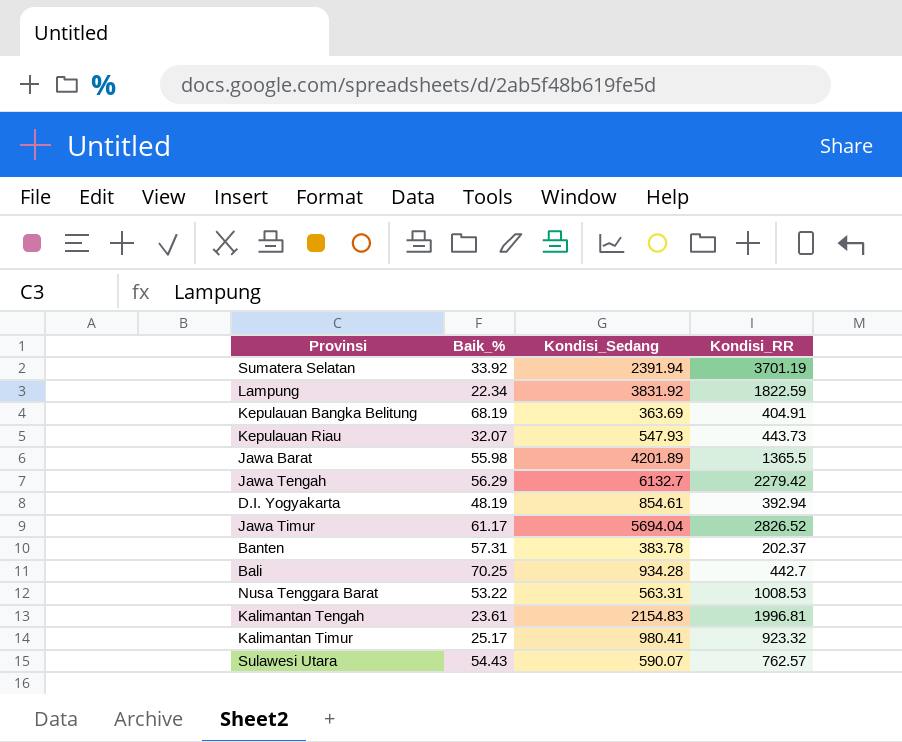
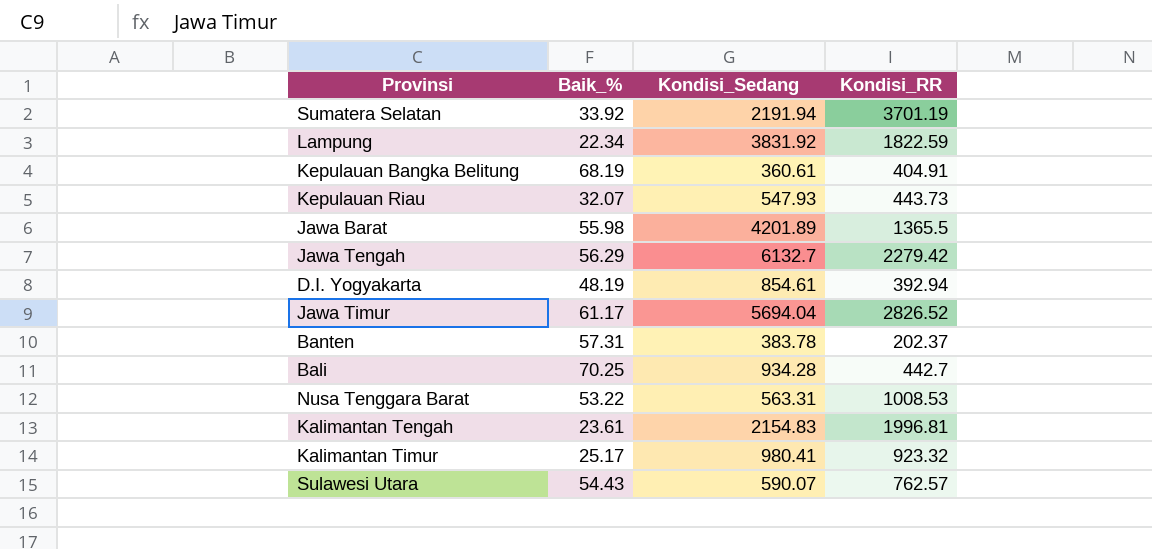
Sumatera Selatan | Kondisi_Sedang: 2391.94 -> 2191.94
Kepulauan Bangka Belitung | Kondisi_Sedang: 363.69 -> 360.61

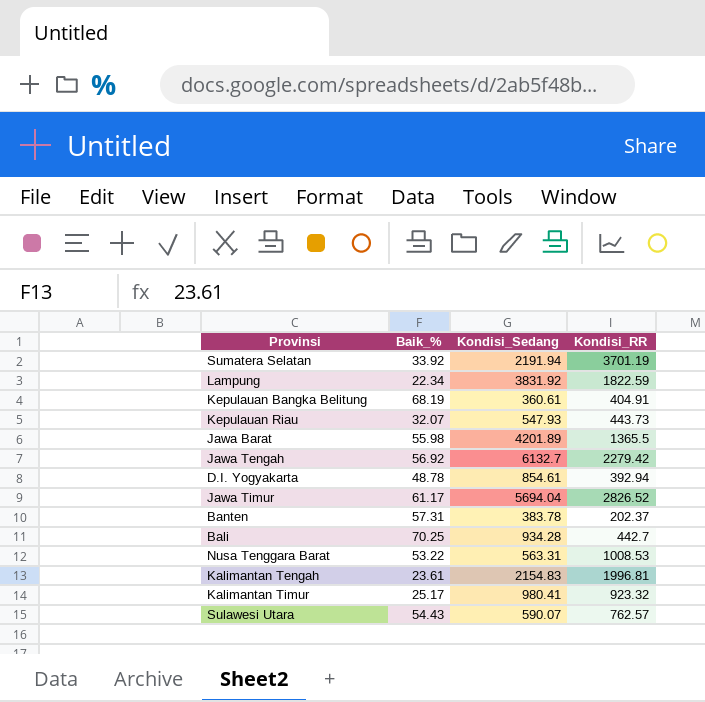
Jawa Tengah | Baik_%: 56.29 -> 56.92
D.I. Yogyakarta | Baik_%: 48.19 -> 48.78

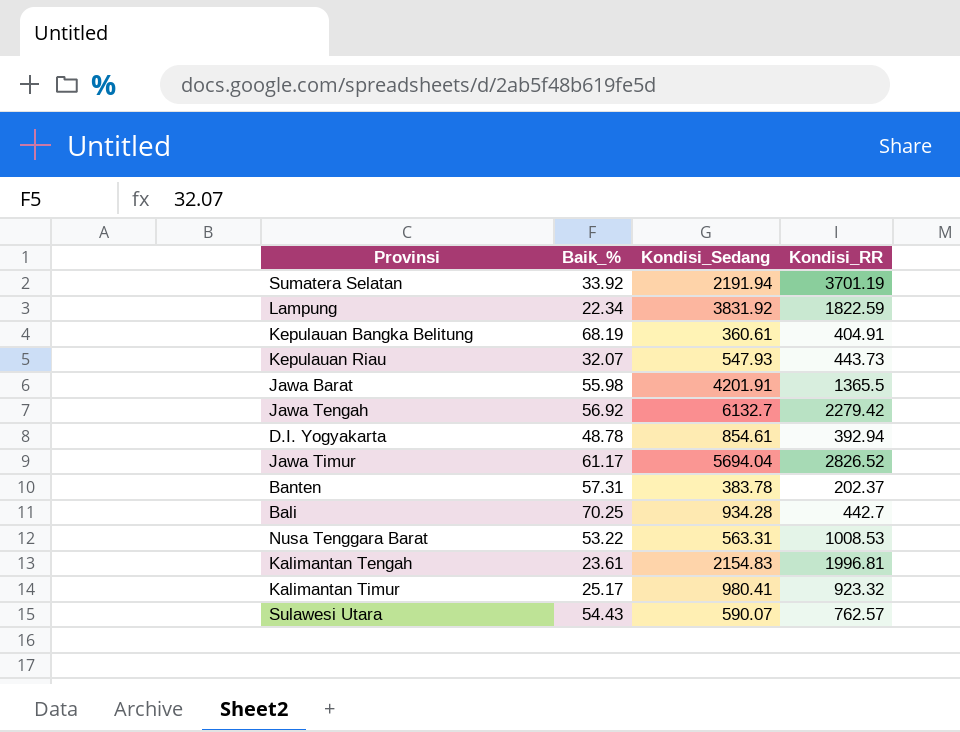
Jawa Barat | Kondisi_Sedang: 4201.89 -> 4201.91

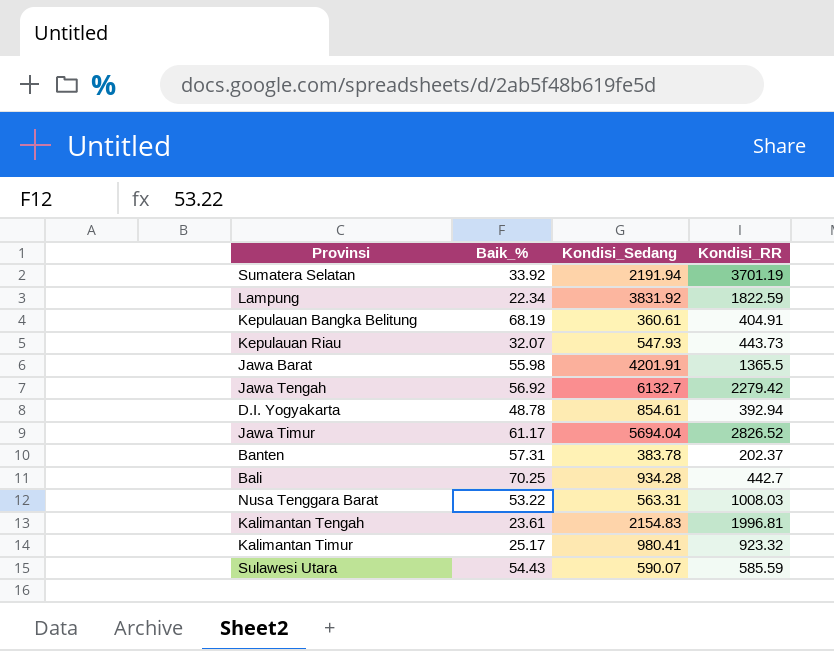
Nusa Tenggara Barat | Kondisi_RR: 1008.53 -> 1008.03
Sulawesi Utara | Kondisi_RR: 762.57 -> 585.59

